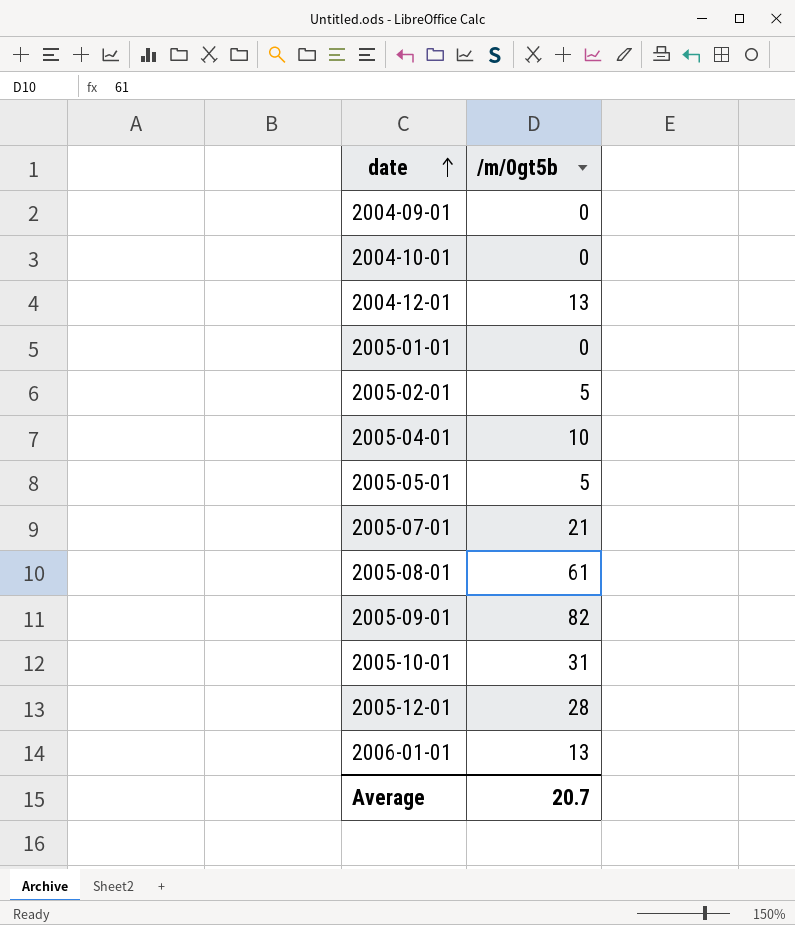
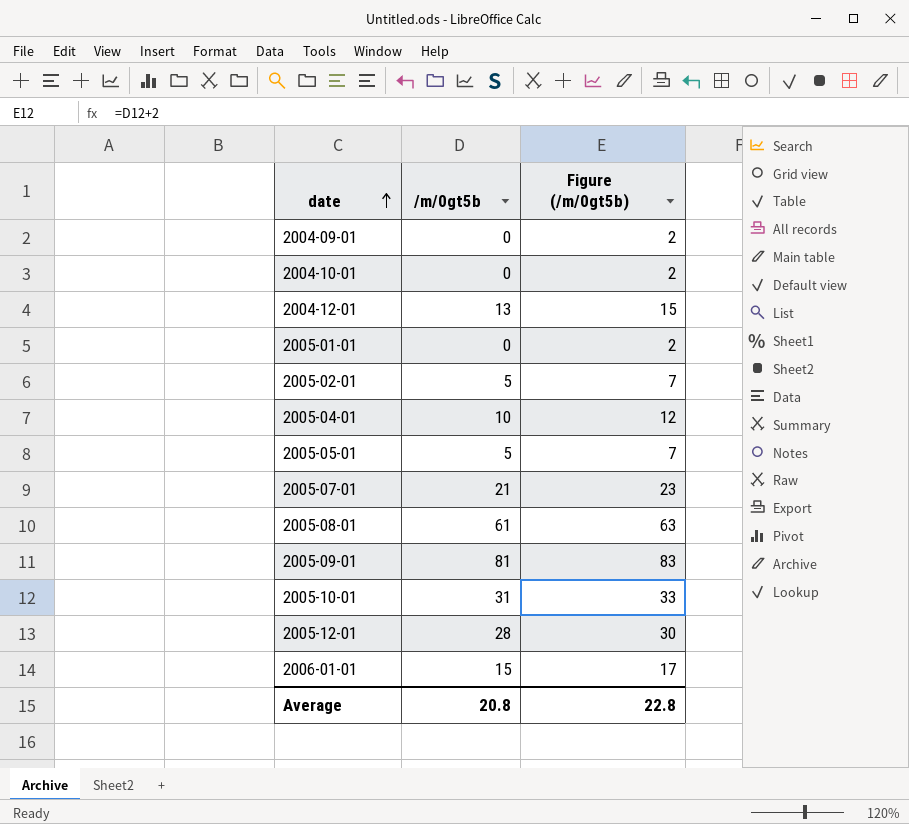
column Figure (/m/0gt5b) | formula: none -> [/m/0gt5b] + 2
2005-09-01 | /m/0gt5b: 82 -> 81
2006-01-01 | /m/0gt5b: 13 -> 15
Average | /m/0gt5b: 20.7 -> 20.8

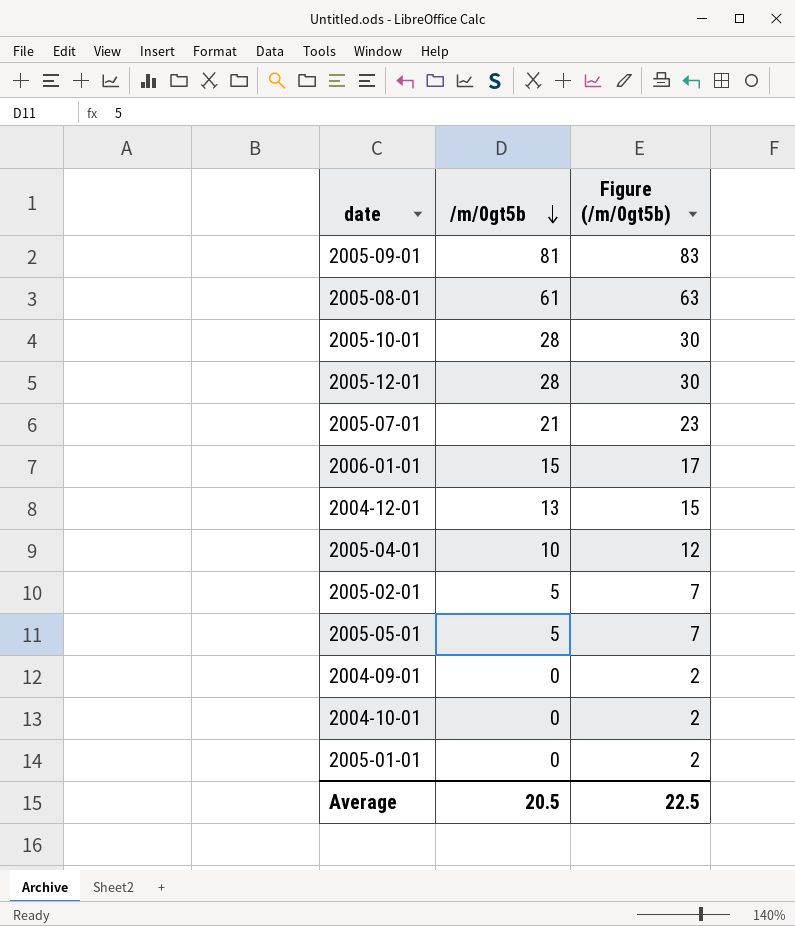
row order: date ascending -> /m/0gt5b descending
2005-10-01 | /m/0gt5b: 31 -> 28
2005-10-01 | Figure (/m/0gt5b): 33 -> 30
Average | /m/0gt5b: 20.8 -> 20.5
Average | Figure (/m/0gt5b): 22.8 -> 22.5

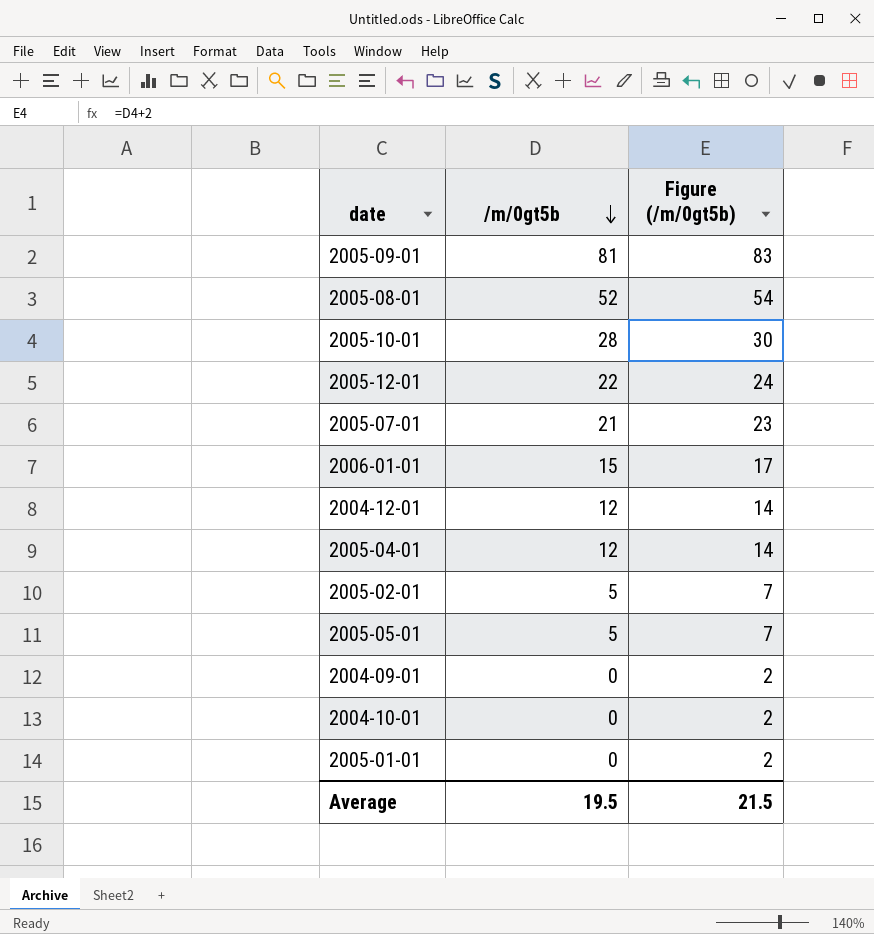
2005-08-01 | /m/0gt5b: 61 -> 52
2005-08-01 | Figure (/m/0gt5b): 63 -> 54
2005-12-01 | /m/0gt5b: 28 -> 22
2005-12-01 | Figure (/m/0gt5b): 30 -> 24
2004-12-01 | /m/0gt5b: 13 -> 12
2004-12-01 | Figure (/m/0gt5b): 15 -> 14
2005-04-01 | /m/0gt5b: 10 -> 12
2005-04-01 | Figure (/m/0gt5b): 12 -> 14
Average | /m/0gt5b: 20.5 -> 19.5
Average | Figure (/m/0gt5b): 22.5 -> 21.5

